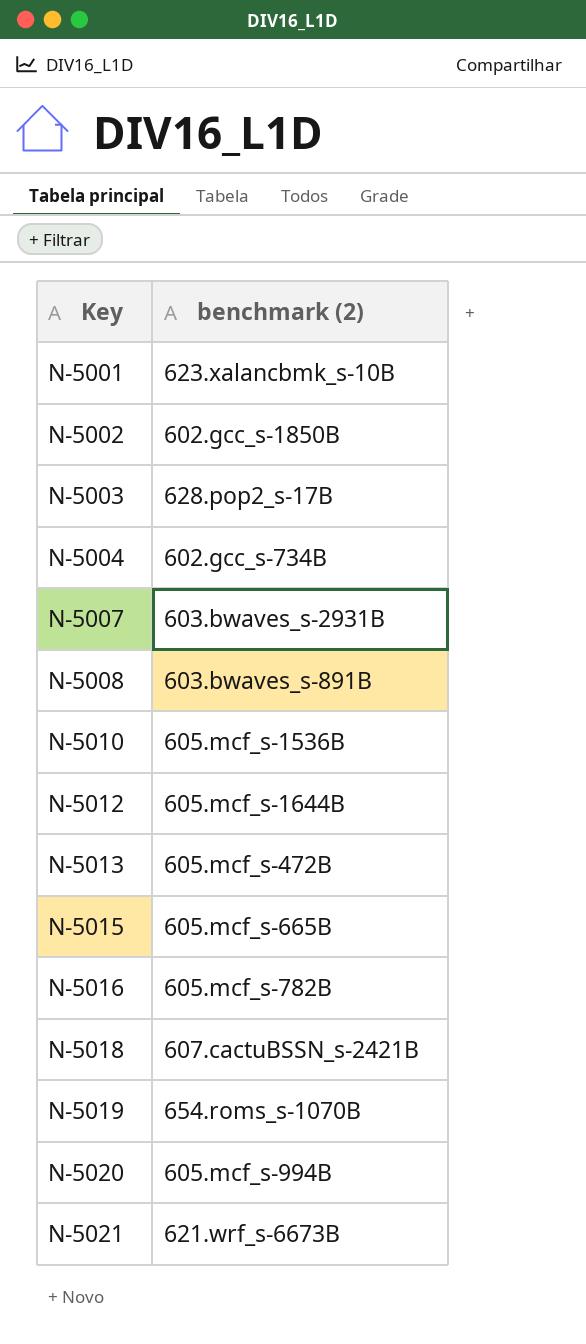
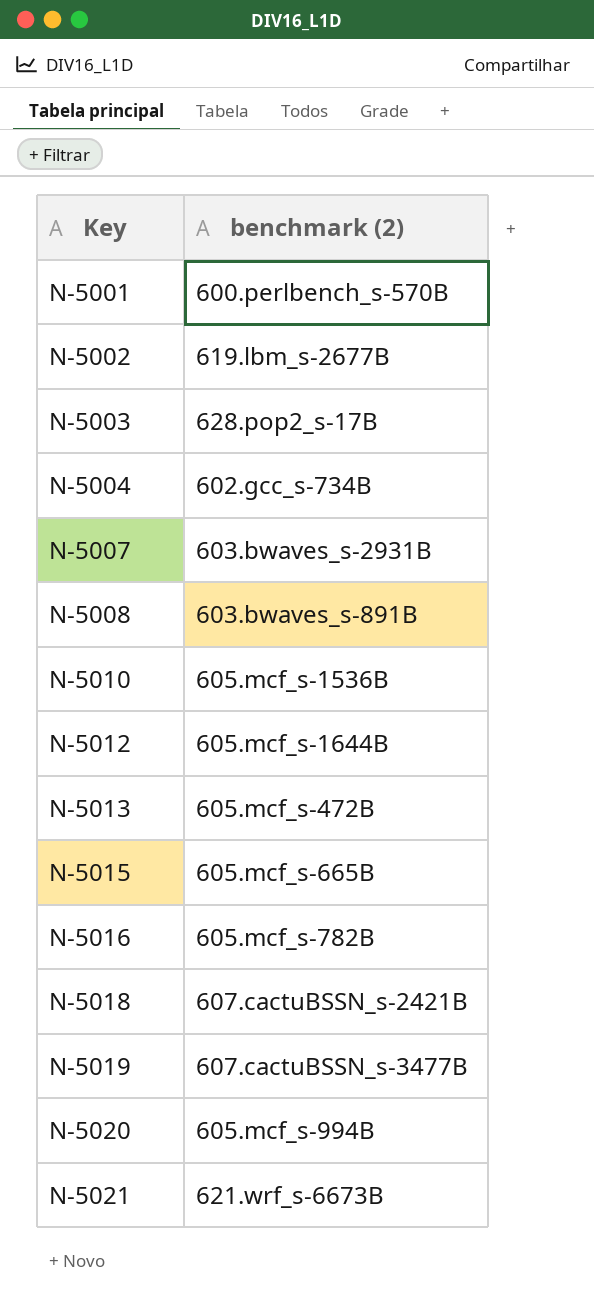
N-5001 | benchmark (2): 623.xalancbmk_s-10B -> 600.perlbench_s-570B
N-5002 | benchmark (2): 602.gcc_s-1850B -> 619.lbm_s-2677B
N-5019 | benchmark (2): 654.roms_s-1070B -> 607.cactuBSSN_s-3477B

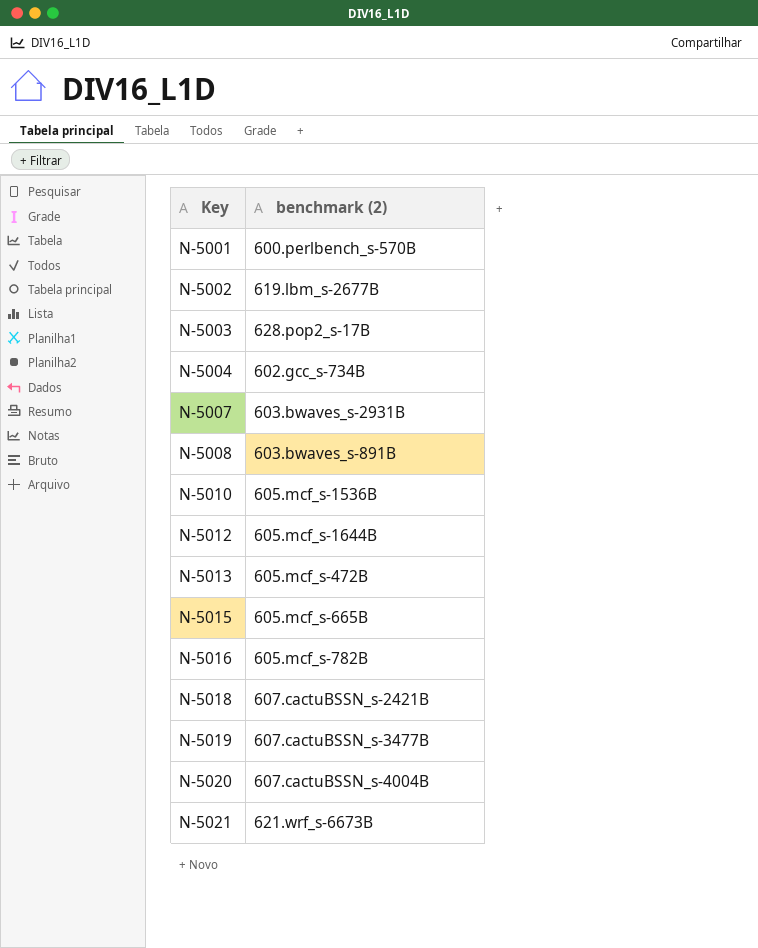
N-5020 | benchmark (2): 605.mcf_s-994B -> 607.cactuBSSN_s-4004B

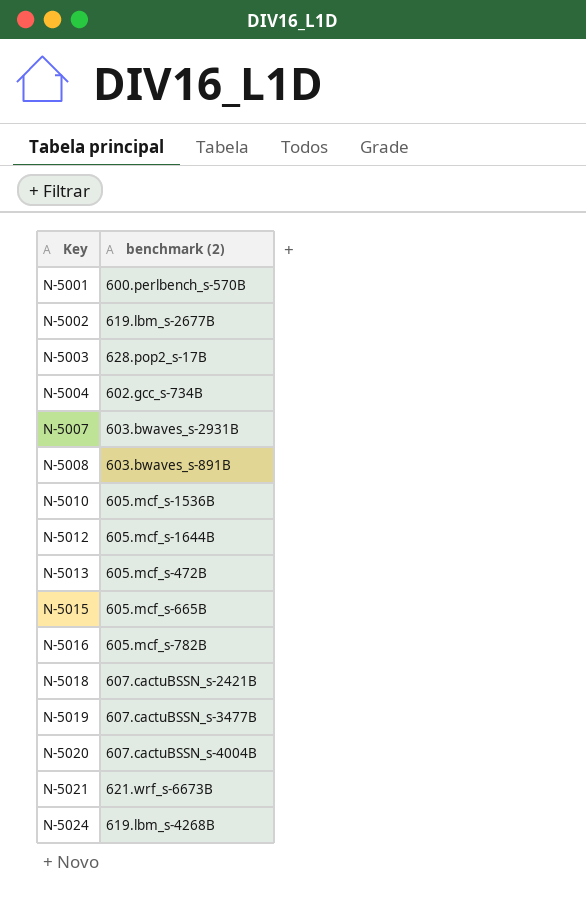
row N-5024: none -> 619.lbm_s-4268B

